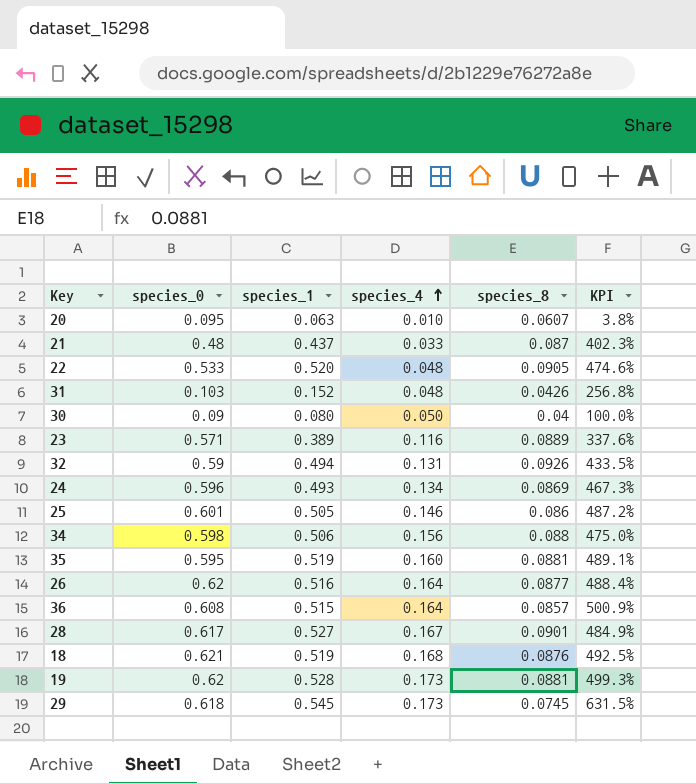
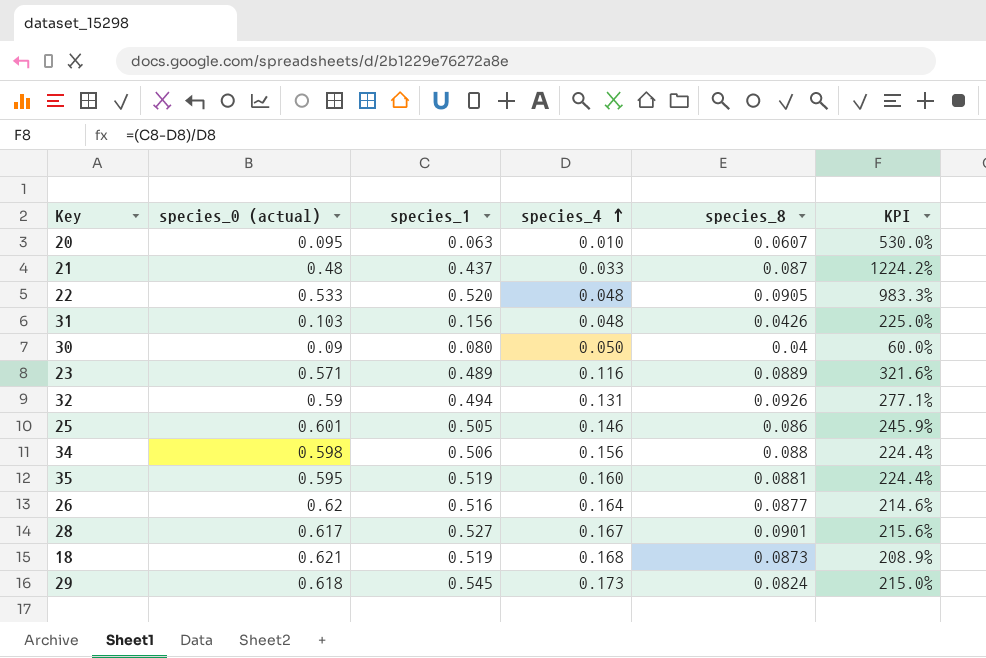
column name: species_0 -> species_0 (actual)
column KPI | formula: ([species_1] - [species_8]) / [species_8] -> ([species_1] - [species_4]) / [species_4]
row 24: 0.596 | 0.493 | 0.134 | 0.0869 | 467.3% -> none
row 36: 0.608 | 0.515 | 0.164 | 0.0857 | 500.9% -> none
row 19: 0.62 | 0.528 | 0.173 | 0.0881 | 499.3% -> none
31 | species_1: 0.152 -> 0.156
23 | species_1: 0.389 -> 0.489
18 | species_8: 0.0876 -> 0.0873
29 | species_8: 0.0745 -> 0.0824

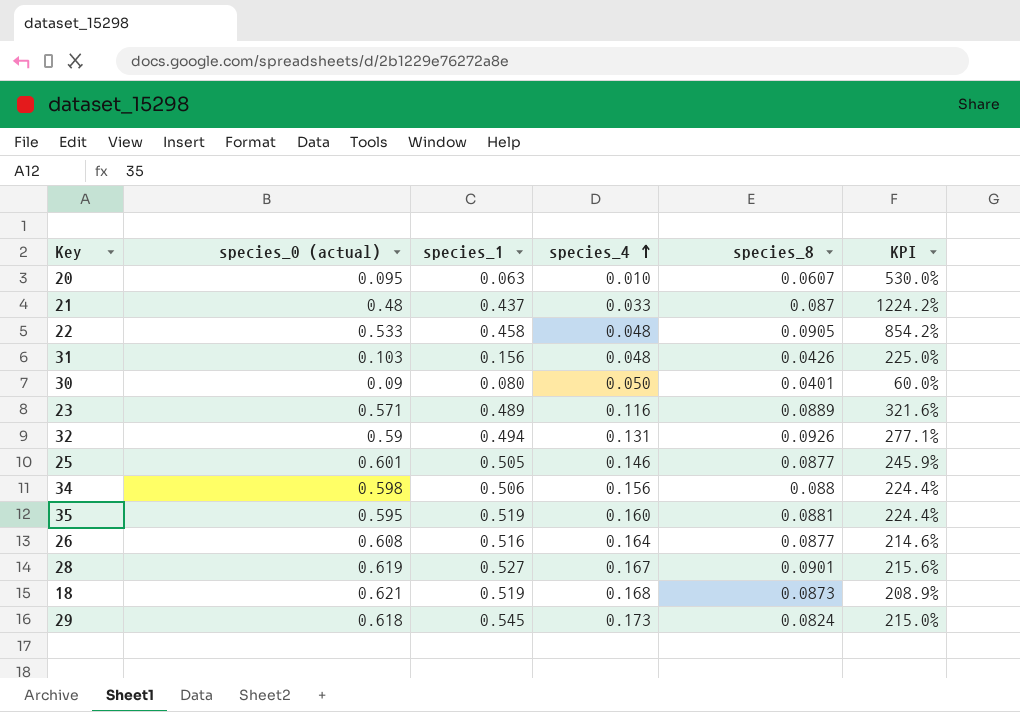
22 | species_1: 0.520 -> 0.458
22 | KPI: 983.3% -> 854.2%
30 | species_8: 0.04 -> 0.0401
25 | species_8: 0.086 -> 0.0877
26 | species_0 (actual): 0.62 -> 0.608
28 | species_0 (actual): 0.617 -> 0.619

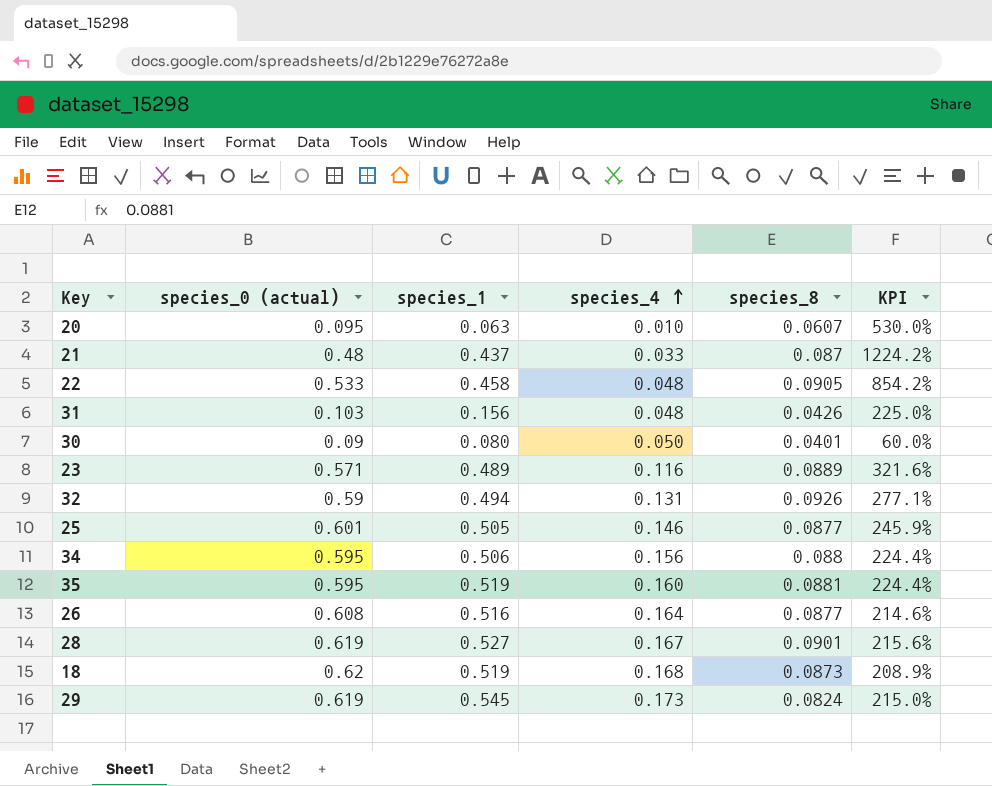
34 | species_0 (actual): 0.598 -> 0.595
18 | species_0 (actual): 0.621 -> 0.62
29 | species_0 (actual): 0.618 -> 0.619

